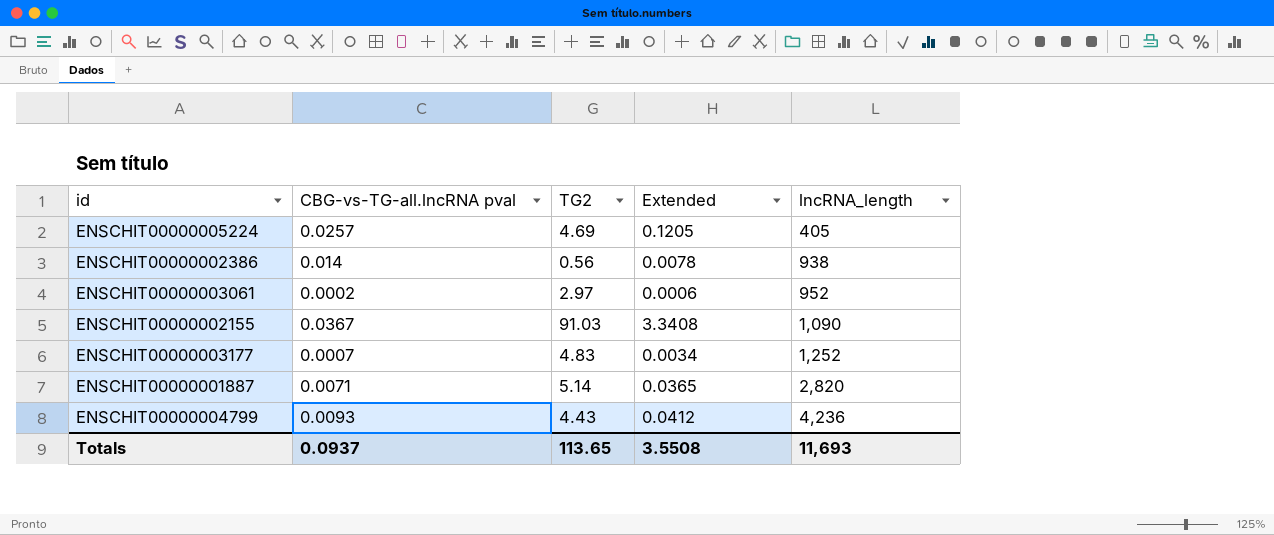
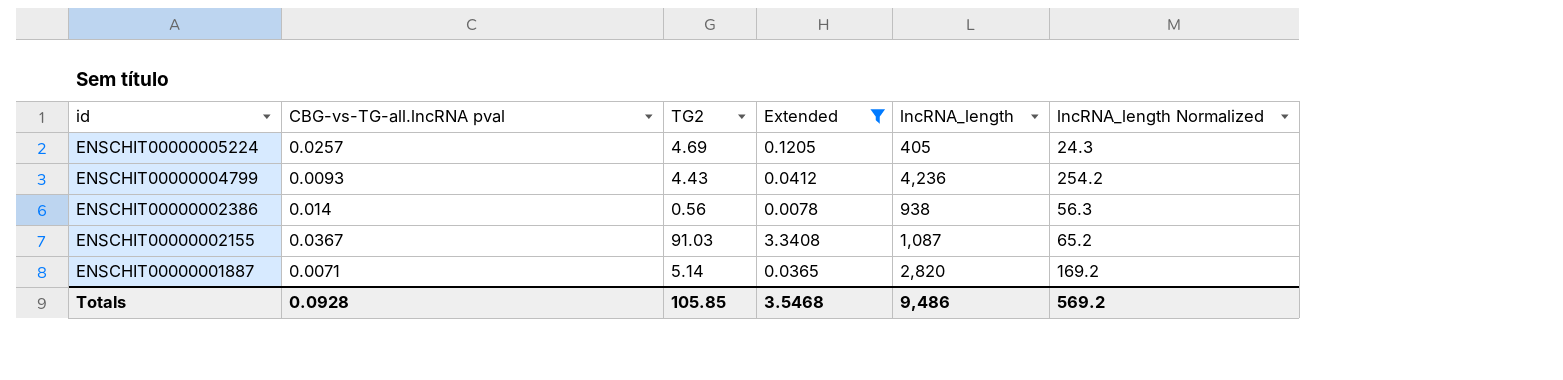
filter: none -> Extended >= 0.0078
row order: lncRNA_length ascending -> id descending
column lncRNA_length Normalized | formula: none -> [lncRNA_length] * 0.06
ENSCHIT00000002155 | lncRNA_length: 1,090 -> 1,087
Totals | CBG-vs-TG-all.lncRNA pval: 0.0937 -> 0.0928
Totals | TG2: 113.65 -> 105.85
Totals | Extended: 3.5508 -> 3.5468
Totals | lncRNA_length: 11,693 -> 9,486

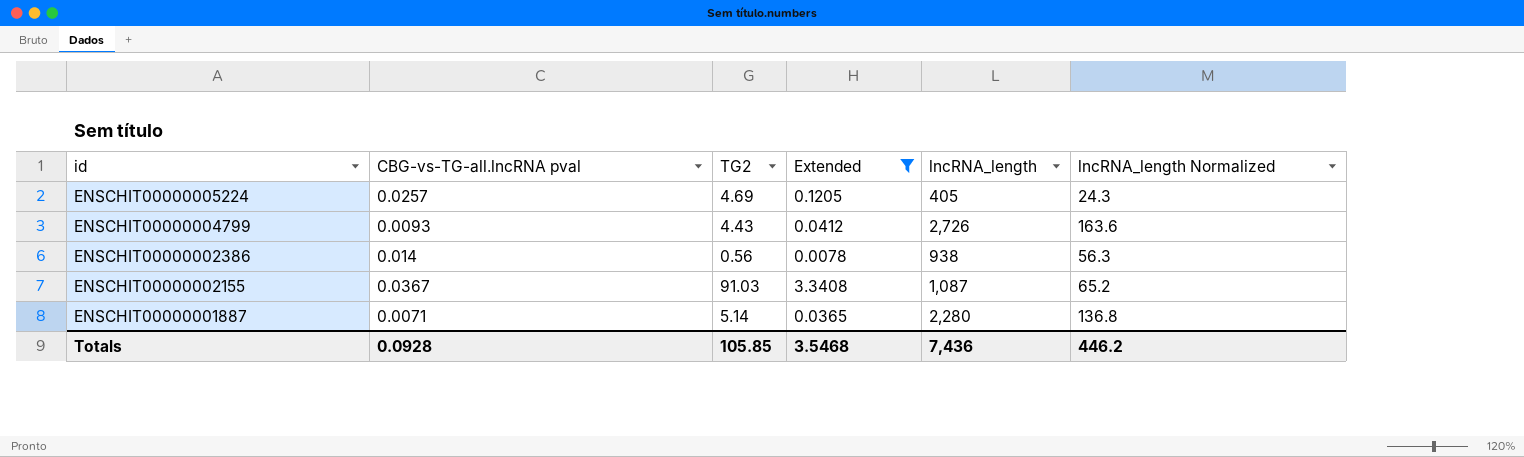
ENSCHIT00000004799 | lncRNA_length: 4,236 -> 2,726
ENSCHIT00000004799 | lncRNA_length Normalized: 254.2 -> 163.6
ENSCHIT00000001887 | lncRNA_length: 2,820 -> 2,280
ENSCHIT00000001887 | lncRNA_length Normalized: 169.2 -> 136.8
Totals | lncRNA_length: 9,486 -> 7,436
Totals | lncRNA_length Normalized: 569.2 -> 446.2

